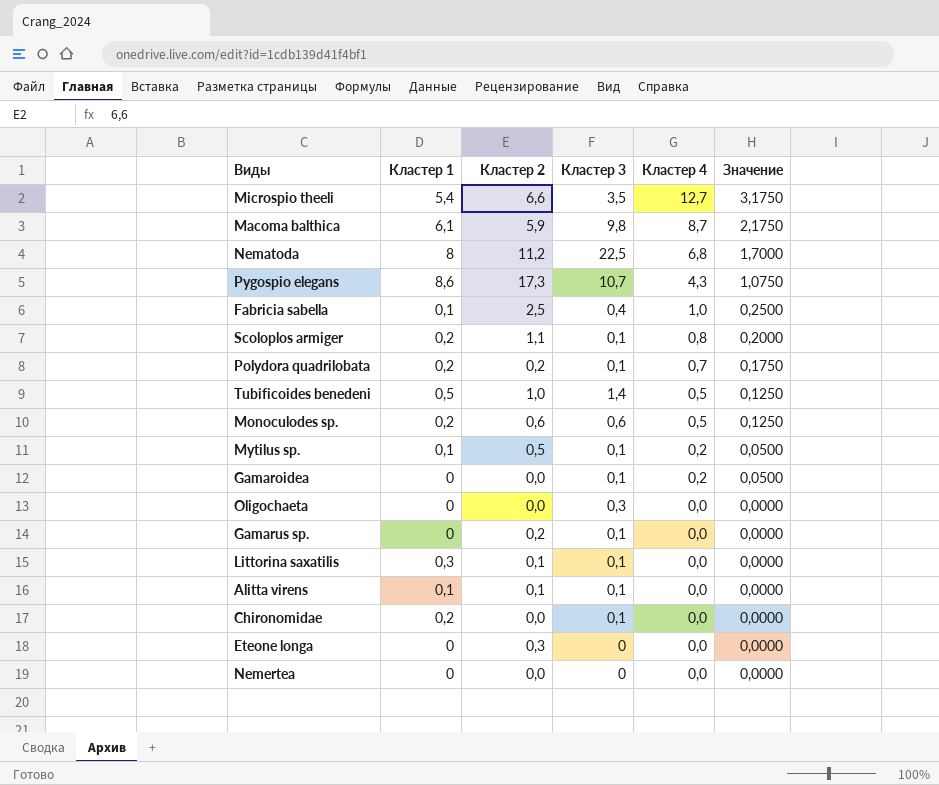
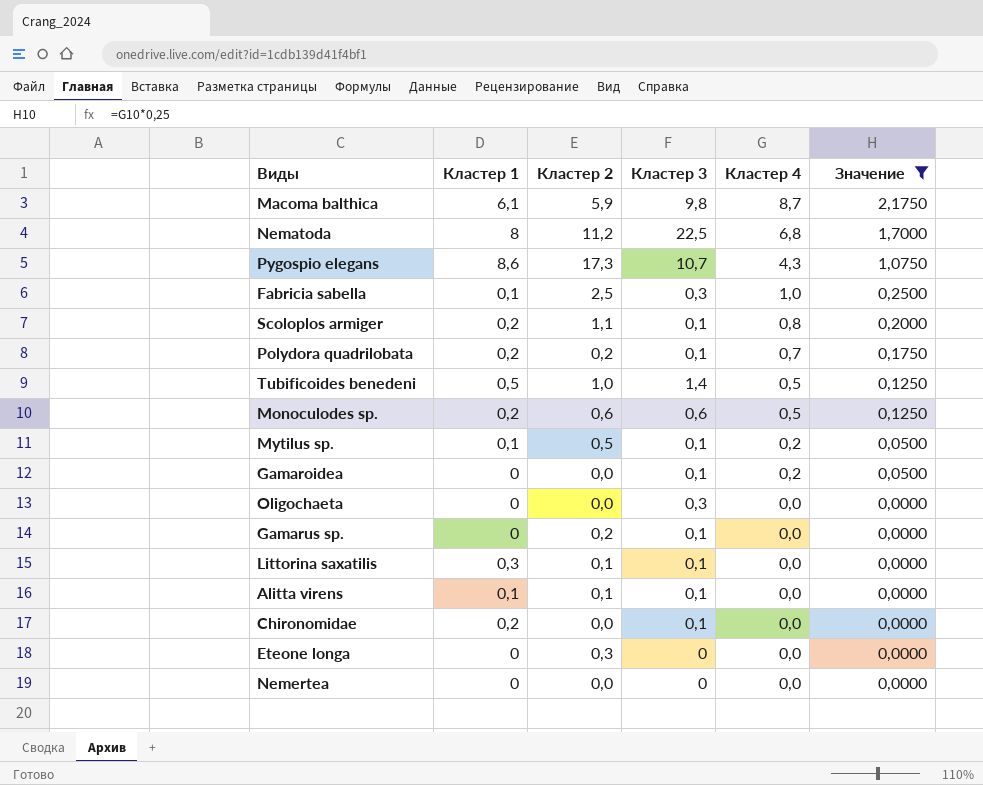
filter: none -> Значение != 3,1750
Fabricia sabella | Кластер 3: 0,4 -> 0,3

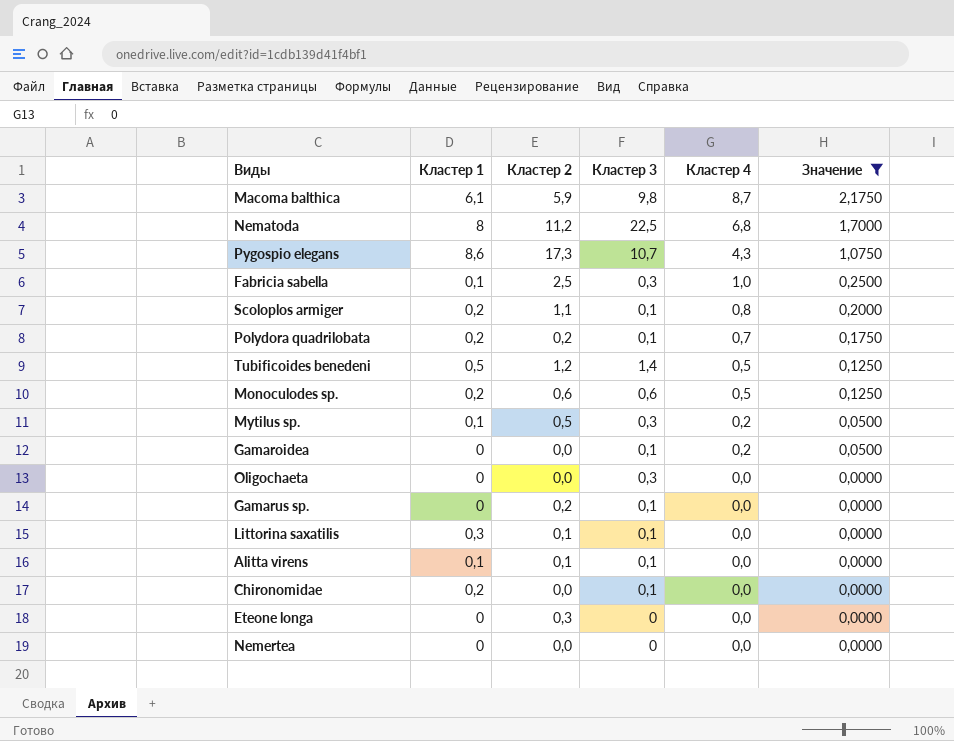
Tubificoides benedeni | Кластер 2: 1,0 -> 1,2
Mytilus sp. | Кластер 3: 0,1 -> 0,3

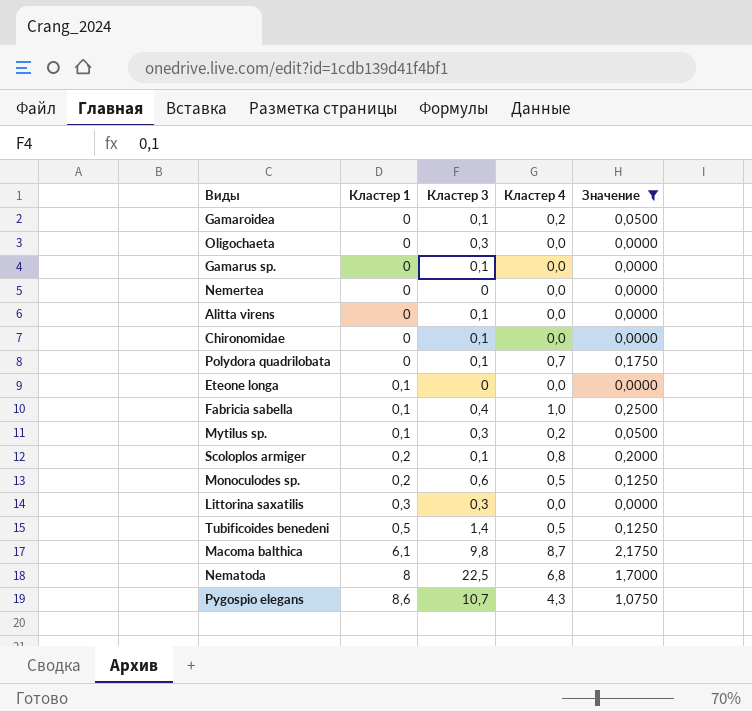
row order: Кластер 4 descending -> Кластер 1 ascending
column Кластер 2 | position: 3 -> none
Alitta virens | Кластер 1: 0,1 -> 0
Chironomidae | Кластер 1: 0,2 -> 0
Polydora quadrilobata | Кластер 1: 0,2 -> 0
Eteone longa | Кластер 1: 0 -> 0,1
Fabricia sabella | Кластер 3: 0,3 -> 0,4
Littorina saxatilis | Кластер 3: 0,1 -> 0,3

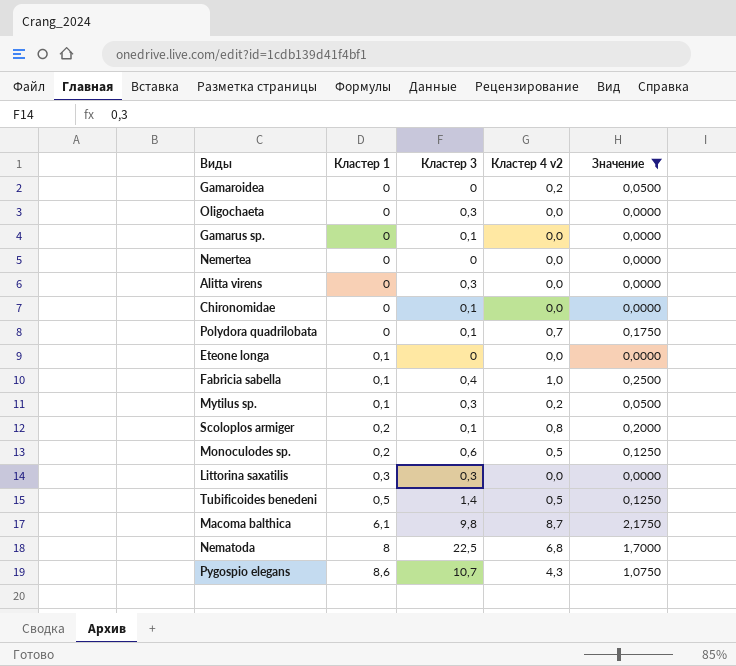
column name: Кластер 4 -> Кластер 4 v2
Gamaroidea | Кластер 3: 0,1 -> 0
Alitta virens | Кластер 3: 0,1 -> 0,3

